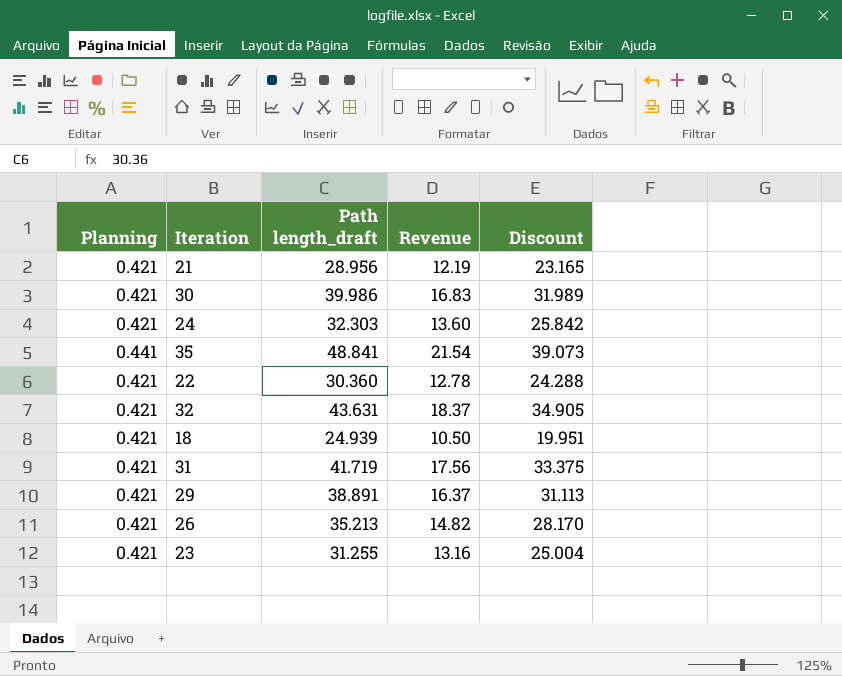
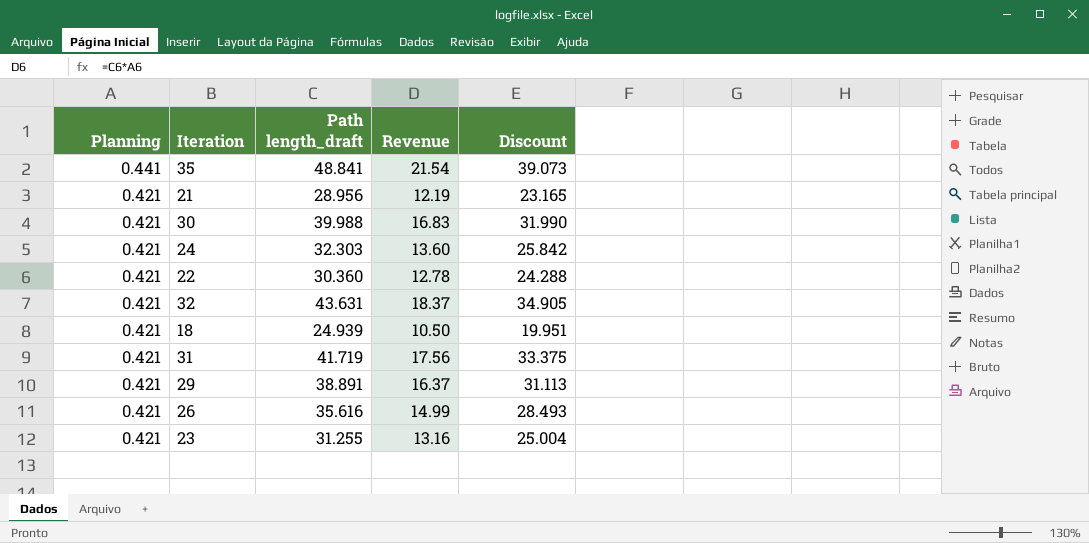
row order: none -> Planning descending
30 | Path length_draft: 39.986 -> 39.988
30 | Discount: 31.989 -> 31.990
26 | Path length_draft: 35.213 -> 35.616
26 | Revenue: 14.82 -> 14.99
26 | Discount: 28.170 -> 28.493

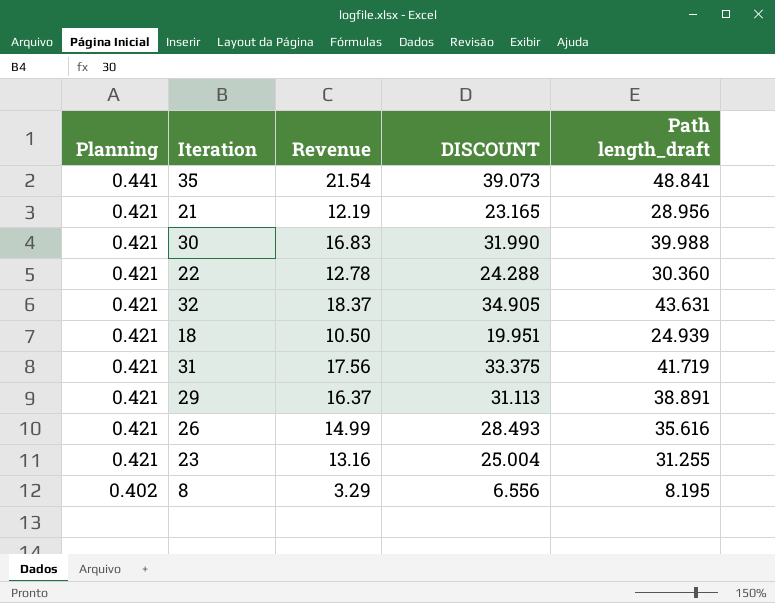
column name: Discount -> DISCOUNT
column Path length_draft | position: 3 -> 5
row 24: 0.421 | 32.303 | 13.60 | 25.842 -> none
row 8: none -> 0.402 | 3.29 | 6.556 | 8.195

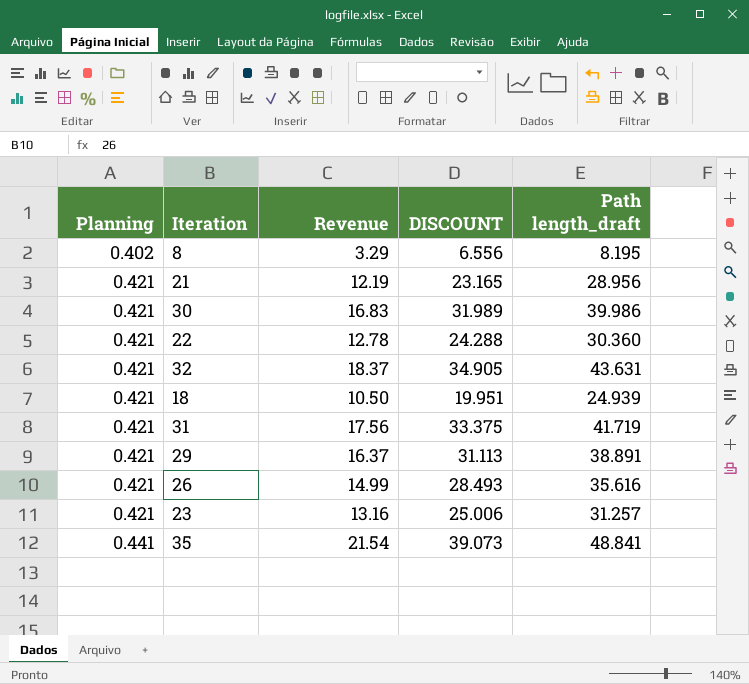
row order: Planning descending -> Planning ascending
30 | DISCOUNT: 31.990 -> 31.989
30 | Path length_draft: 39.988 -> 39.986
23 | DISCOUNT: 25.004 -> 25.006
23 | Path length_draft: 31.255 -> 31.257

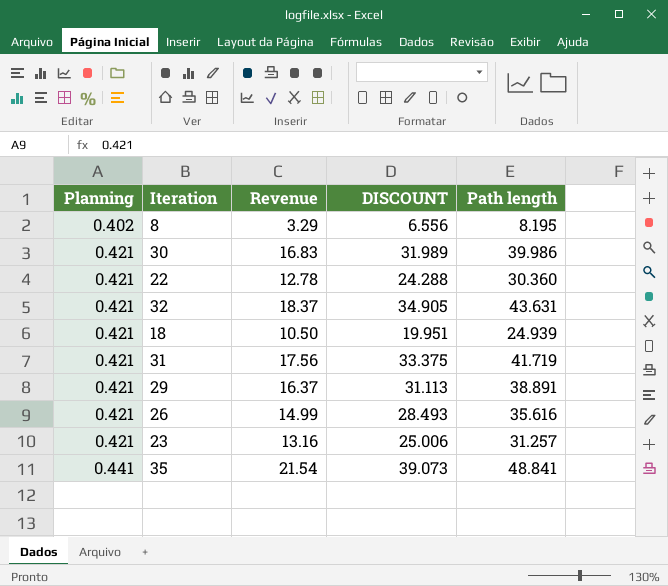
column name: Path length_draft -> Path length
row 21: 0.421 | 12.19 | 23.165 | 28.956 -> none

